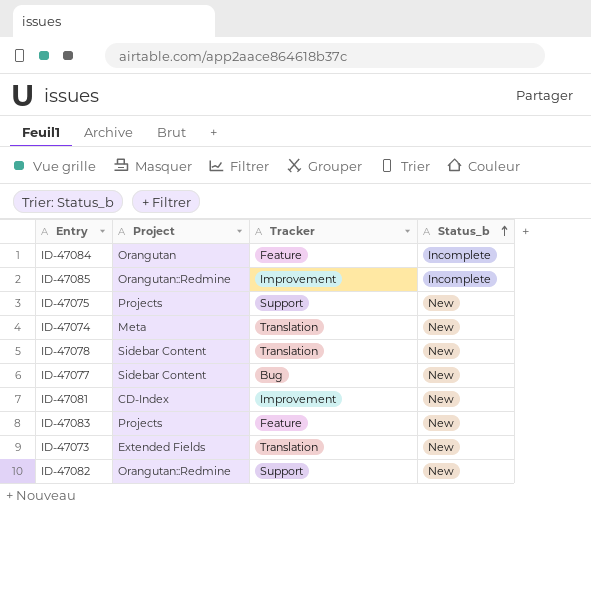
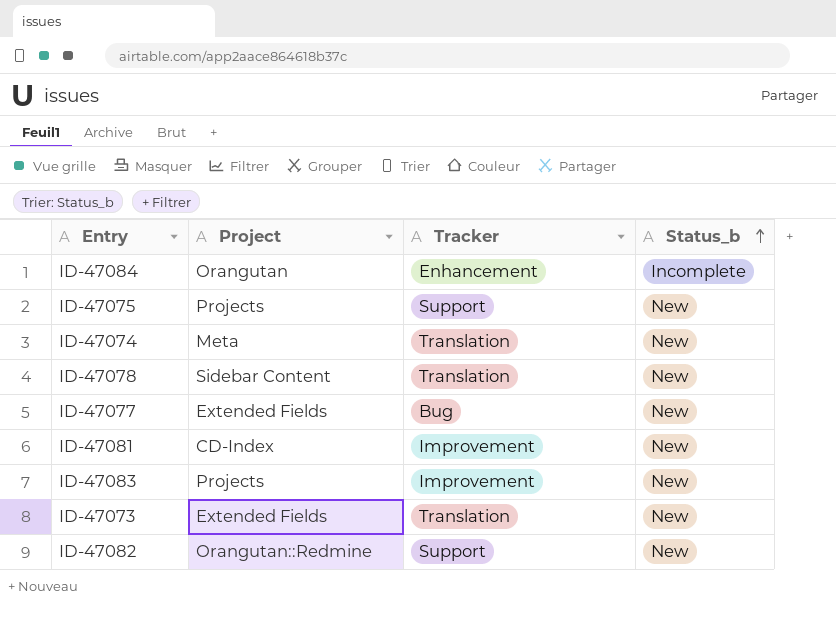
row ID-47085: Orangutan::Redmine | Improvement | Incomplete -> none
ID-47084 | Tracker: Feature -> Enhancement
ID-47077 | Project: Sidebar Content -> Extended Fields
ID-47083 | Tracker: Feature -> Improvement

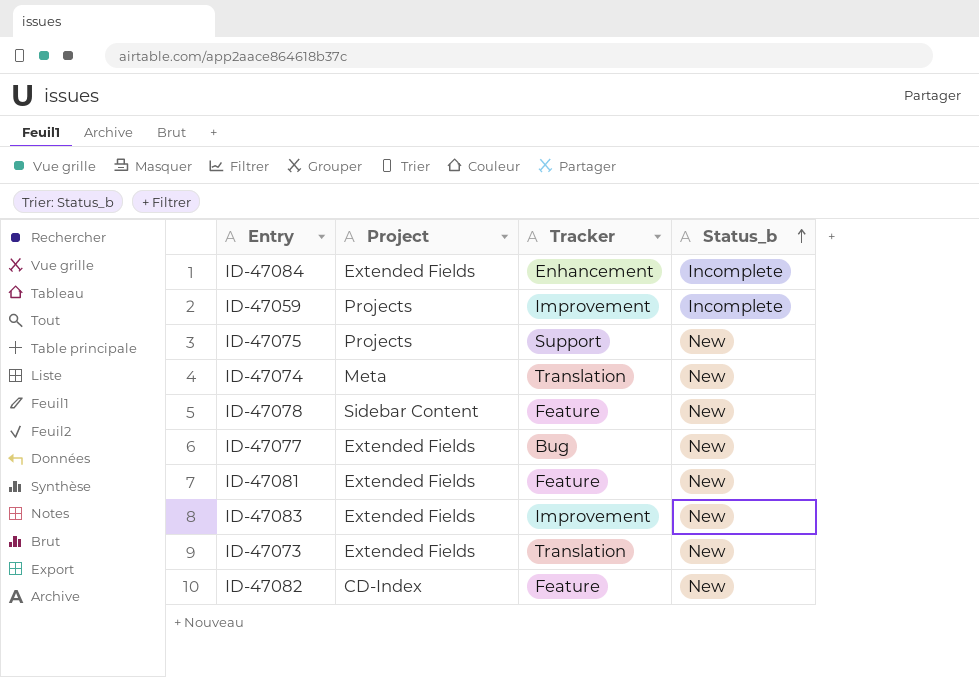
ID-47084 | Project: Orangutan -> Extended Fields
row ID-47059: none -> Projects | Improvement | Incomplete
ID-47078 | Tracker: Translation -> Feature
ID-47081 | Project: CD-Index -> Extended Fields
ID-47081 | Tracker: Improvement -> Feature
ID-47083 | Project: Projects -> Extended Fields
ID-47082 | Project: Orangutan::Redmine -> CD-Index
ID-47082 | Tracker: Support -> Feature

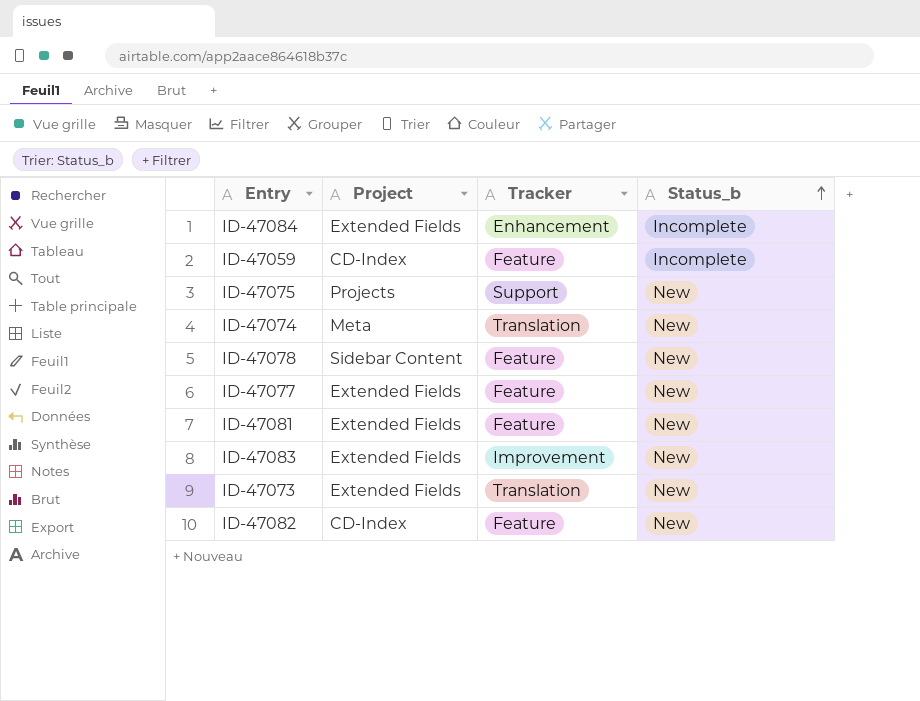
ID-47059 | Project: Projects -> CD-Index
ID-47059 | Tracker: Improvement -> Feature
ID-47077 | Tracker: Bug -> Feature

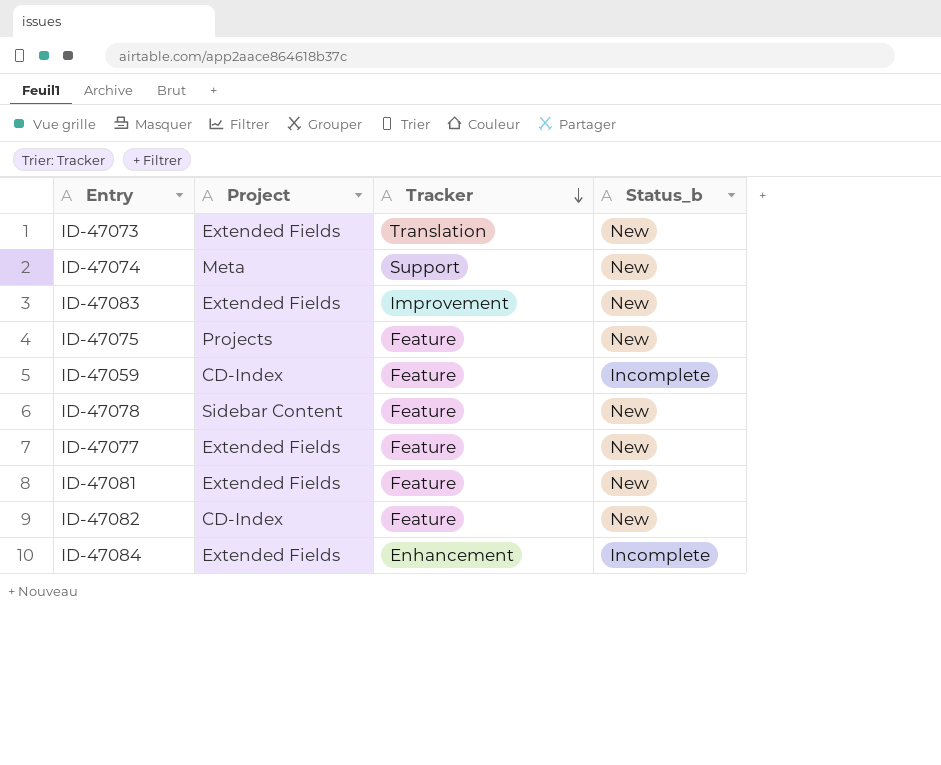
row order: Status_b ascending -> Tracker descending
ID-47074 | Tracker: Translation -> Support
ID-47075 | Tracker: Support -> Feature

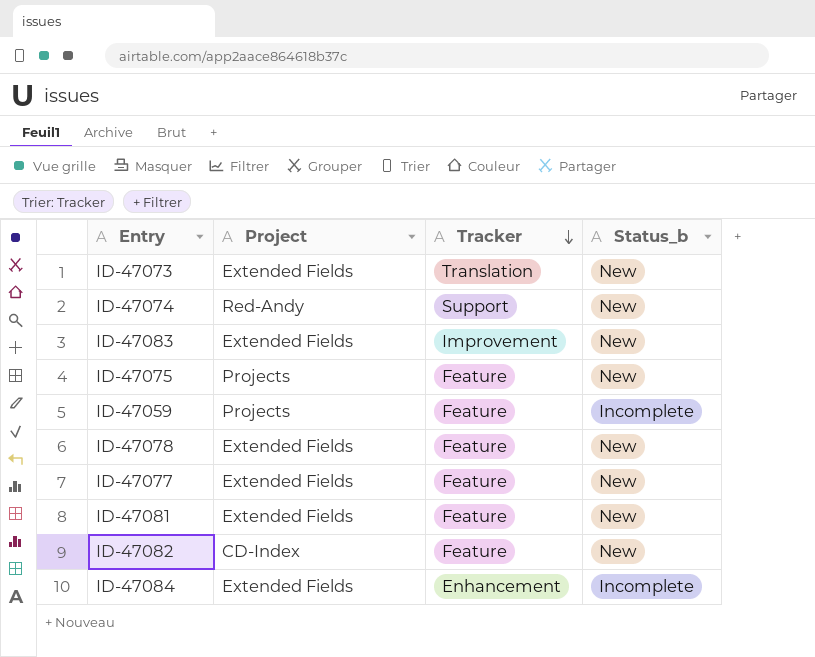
ID-47074 | Project: Meta -> Red-Andy
ID-47059 | Project: CD-Index -> Projects
ID-47078 | Project: Sidebar Content -> Extended Fields

